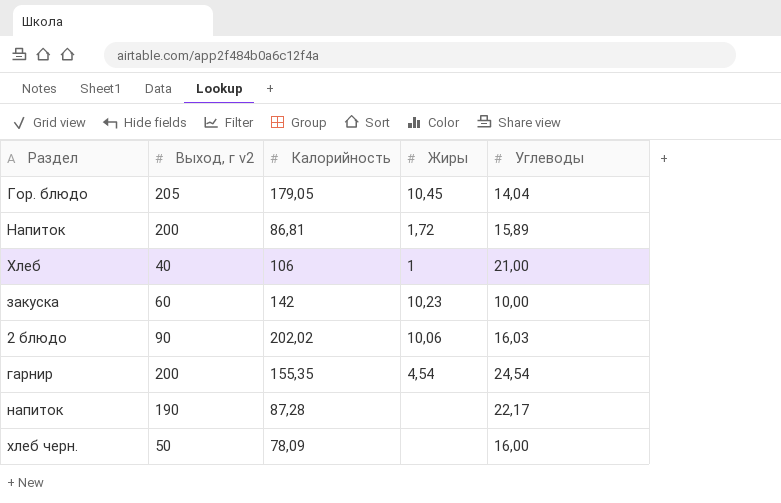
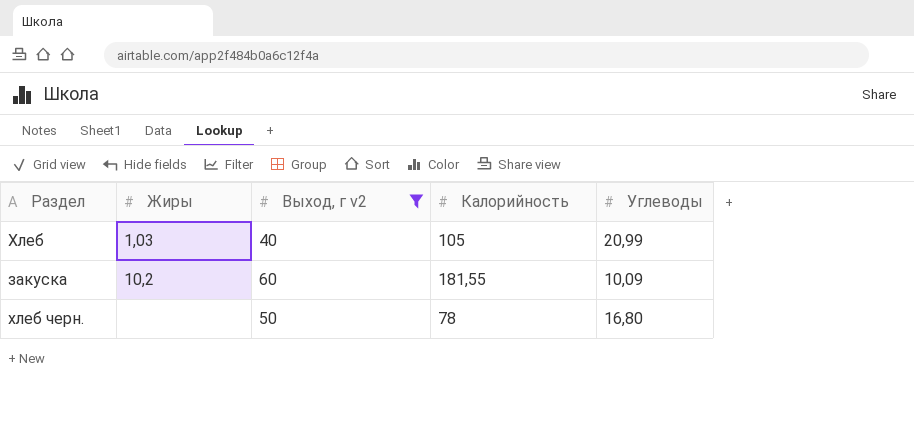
filter: none -> Выход, г v2 <= 60
column Жиры | position: 4 -> 2
Хлеб | Жиры: 1 -> 1,03
Хлеб | Калорийность: 106 -> 105
Хлеб | Углеводы: 21,00 -> 20,99
закуска | Жиры: 10,23 -> 10,2
закуска | Калорийность: 142 -> 181,55
закуска | Углеводы: 10,00 -> 10,09
хлеб черн. | Калорийность: 78,09 -> 78
хлеб черн. | Углеводы: 16,00 -> 16,80

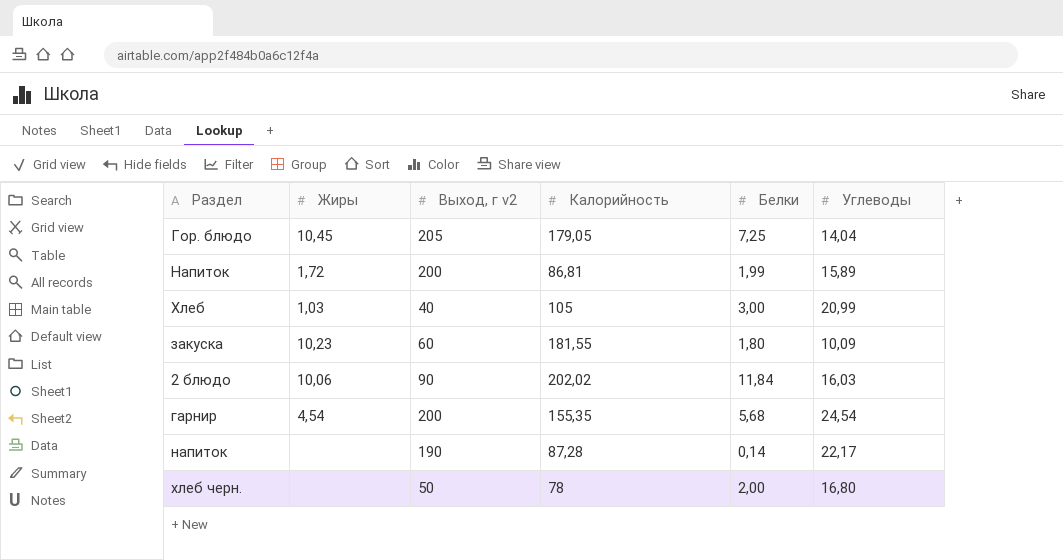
filter: Выход, г v2 <= 60 -> none
column Белки | position: none -> 5
закуска | Жиры: 10,2 -> 10,23

